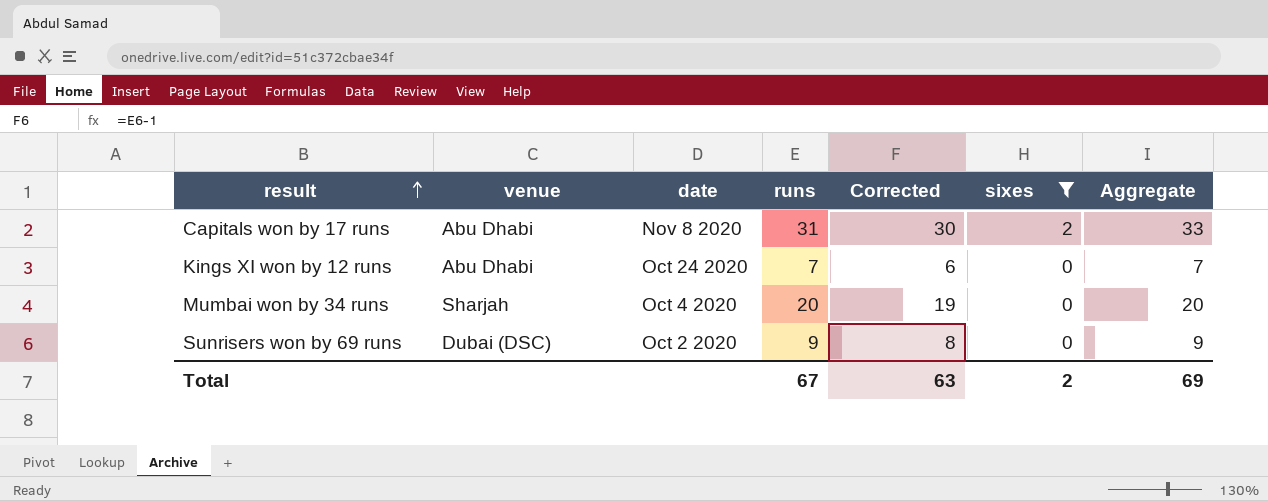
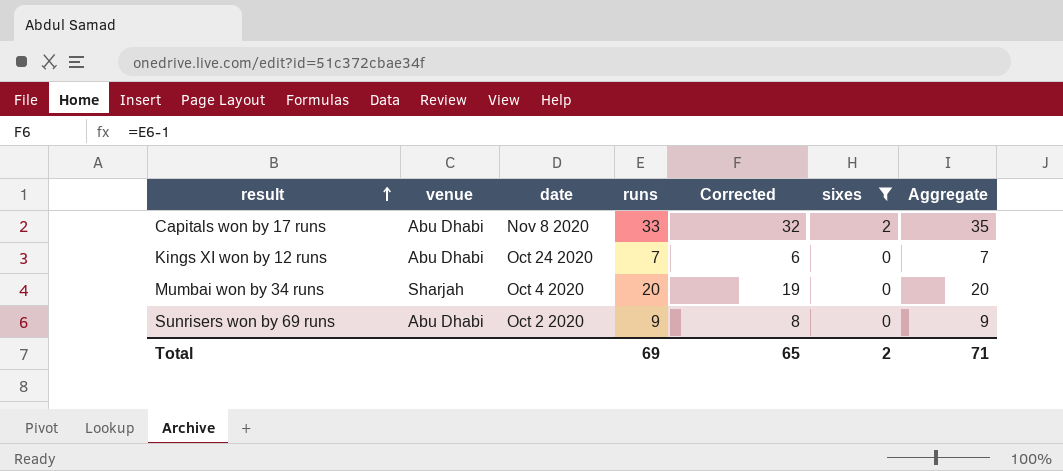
Capitals won by 17 runs | runs: 31 -> 33
Capitals won by 17 runs | Corrected: 30 -> 32
Capitals won by 17 runs | Aggregate: 33 -> 35
Sunrisers won by 69 runs | venue: Dubai (DSC) -> Abu Dhabi
Total | runs: 67 -> 69
Total | Corrected: 63 -> 65
Total | Aggregate: 69 -> 71

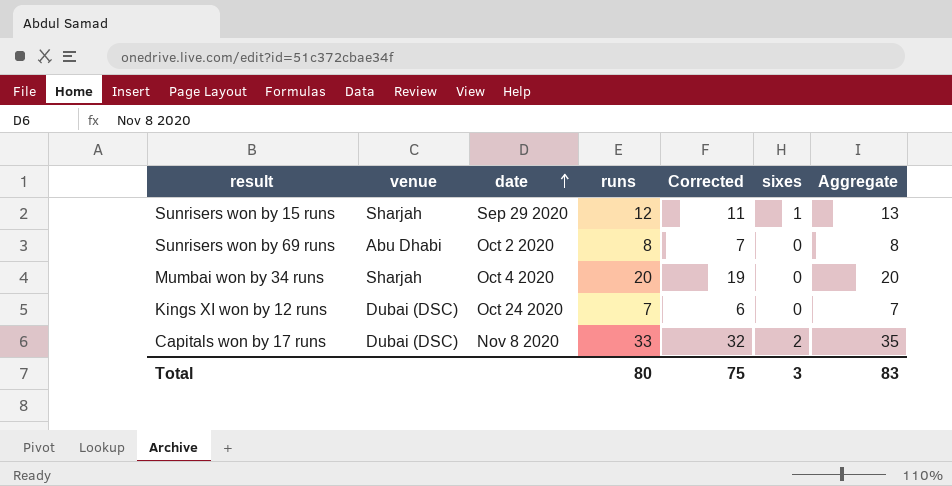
filter: sixes != 1 -> none
row order: result ascending -> date ascending
Sunrisers won by 69 runs | runs: 9 -> 8
Sunrisers won by 69 runs | Corrected: 8 -> 7
Sunrisers won by 69 runs | Aggregate: 9 -> 8
Kings XI won by 12 runs | venue: Abu Dhabi -> Dubai (DSC)
Capitals won by 17 runs | venue: Abu Dhabi -> Dubai (DSC)
Total | runs: 69 -> 80
Total | Corrected: 65 -> 75
Total | sixes: 2 -> 3
Total | Aggregate: 71 -> 83

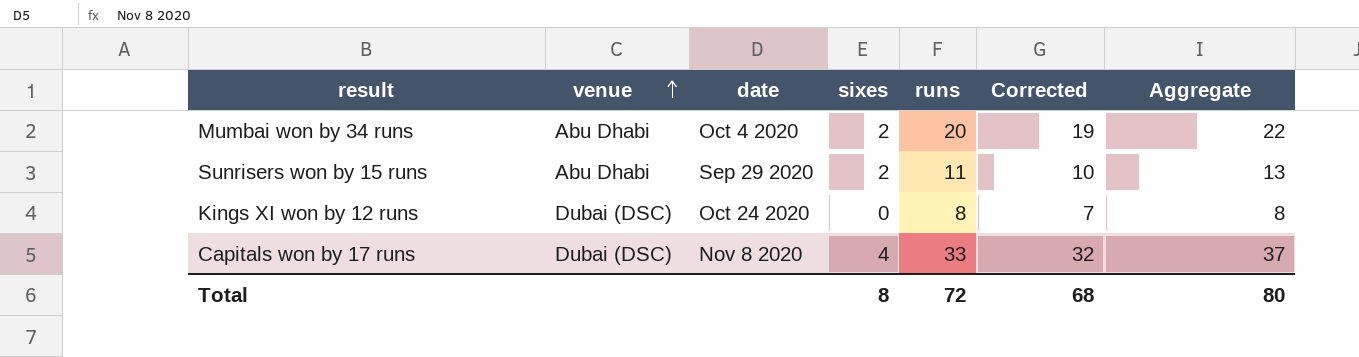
row order: date ascending -> venue ascending
column sixes | position: 6 -> 4
row Sunrisers won by 69 runs: Abu Dhabi | Oct 2 2020 | 8 | 7 | 0 | 8 -> none
Mumbai won by 34 runs | venue: Sharjah -> Abu Dhabi
Mumbai won by 34 runs | sixes: 0 -> 2
Mumbai won by 34 runs | Aggregate: 20 -> 22
Sunrisers won by 15 runs | venue: Sharjah -> Abu Dhabi
Sunrisers won by 15 runs | sixes: 1 -> 2
Sunrisers won by 15 runs | runs: 12 -> 11
Sunrisers won by 15 runs | Corrected: 11 -> 10
Kings XI won by 12 runs | runs: 7 -> 8
Kings XI won by 12 runs | Corrected: 6 -> 7
Kings XI won by 12 runs | Aggregate: 7 -> 8
Capitals won by 17 runs | sixes: 2 -> 4
Capitals won by 17 runs | Aggregate: 35 -> 37
Total | sixes: 3 -> 8
Total | runs: 80 -> 72
Total | Corrected: 75 -> 68
Total | Aggregate: 83 -> 80

